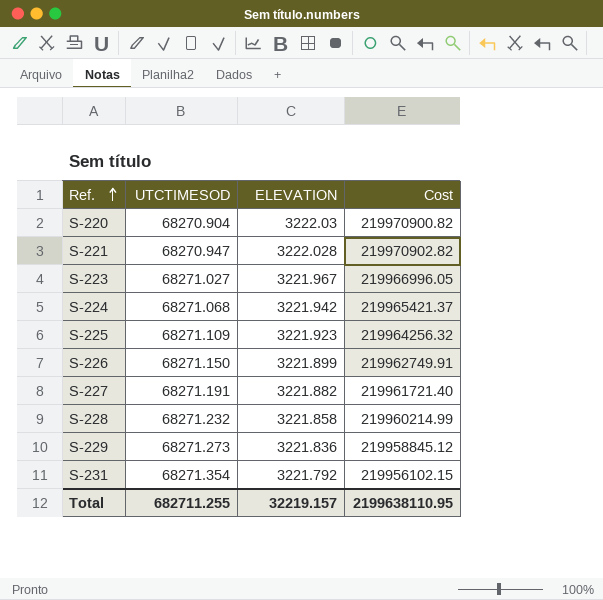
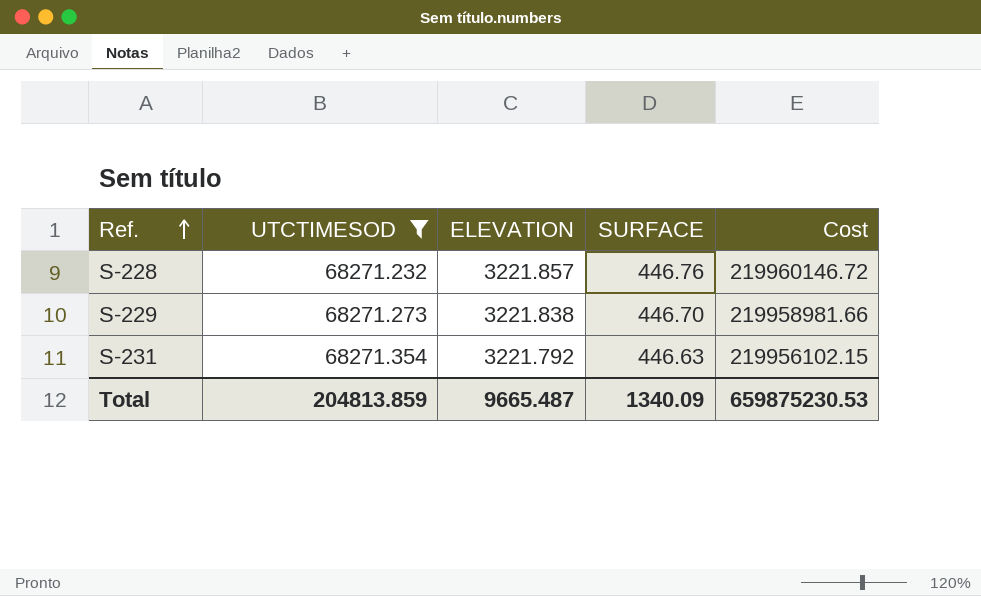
filter: none -> UTCTIMESOD >= 68271.232
column SURFACE | position: none -> 4
S-228 | ELEVATION: 3221.858 -> 3221.857
S-228 | Cost: 219960214.99 -> 219960146.72
S-229 | ELEVATION: 3221.836 -> 3221.838
S-229 | Cost: 219958845.12 -> 219958981.66
Total | UTCTIMESOD: 682711.255 -> 204813.859
Total | ELEVATION: 32219.157 -> 9665.487
Total | Cost: 2199638110.95 -> 659875230.53

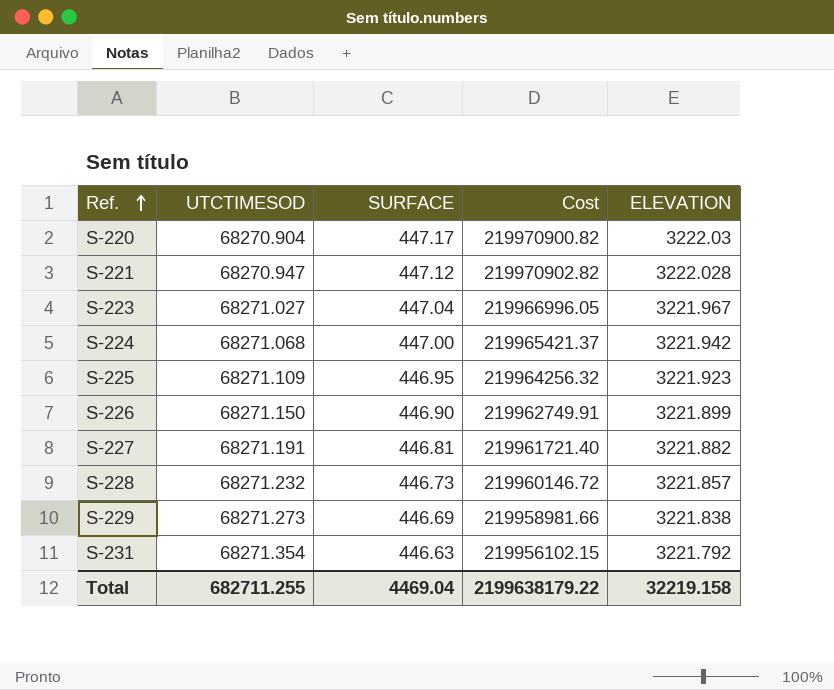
filter: UTCTIMESOD >= 68271.232 -> none
column ELEVATION | position: 3 -> 5
S-228 | SURFACE: 446.76 -> 446.73
S-229 | SURFACE: 446.70 -> 446.69
Total | UTCTIMESOD: 204813.859 -> 682711.255
Total | SURFACE: 1340.09 -> 4469.04
Total | Cost: 659875230.53 -> 2199638179.22
Total | ELEVATION: 9665.487 -> 32219.158

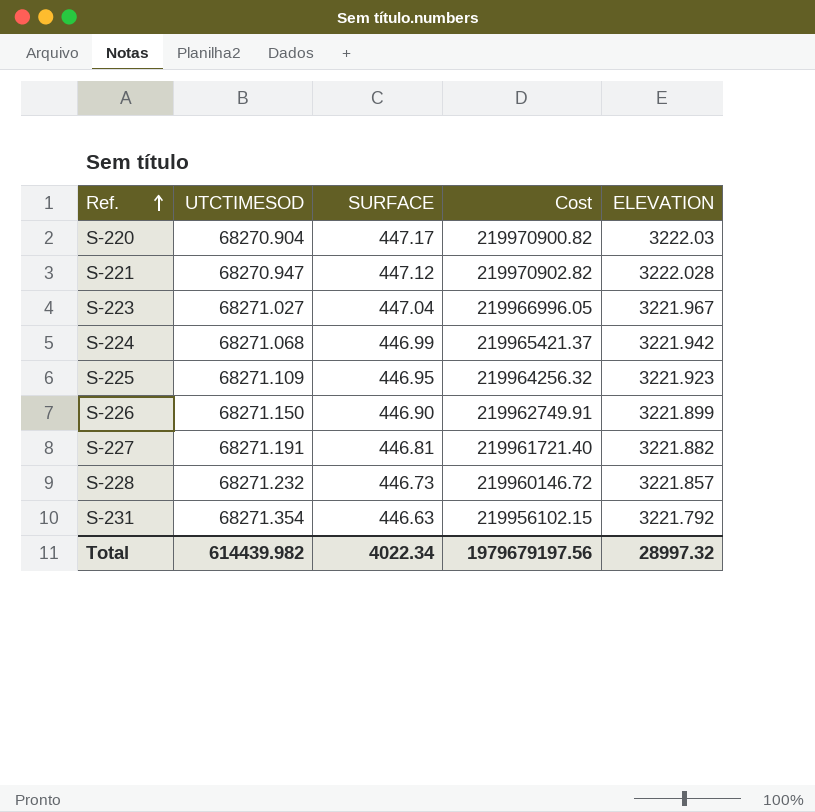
row S-229: 68271.273 | 446.69 | 219958981.66 | 3221.838 -> none
S-224 | SURFACE: 447.00 -> 446.99
Total | UTCTIMESOD: 682711.255 -> 614439.982
Total | SURFACE: 4469.04 -> 4022.34
Total | Cost: 2199638179.22 -> 1979679197.56
Total | ELEVATION: 32219.158 -> 28997.32

